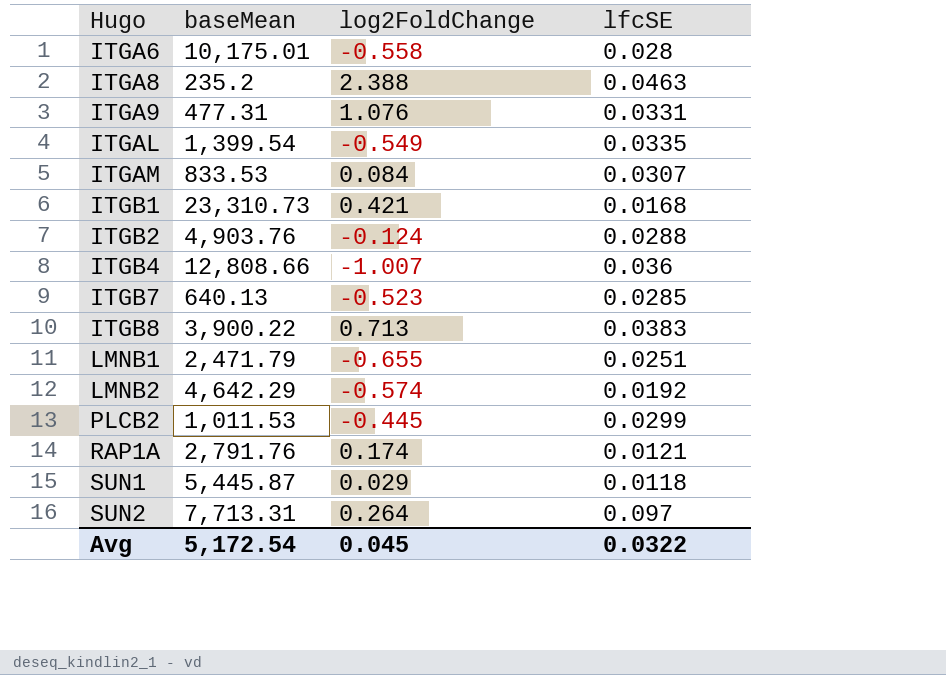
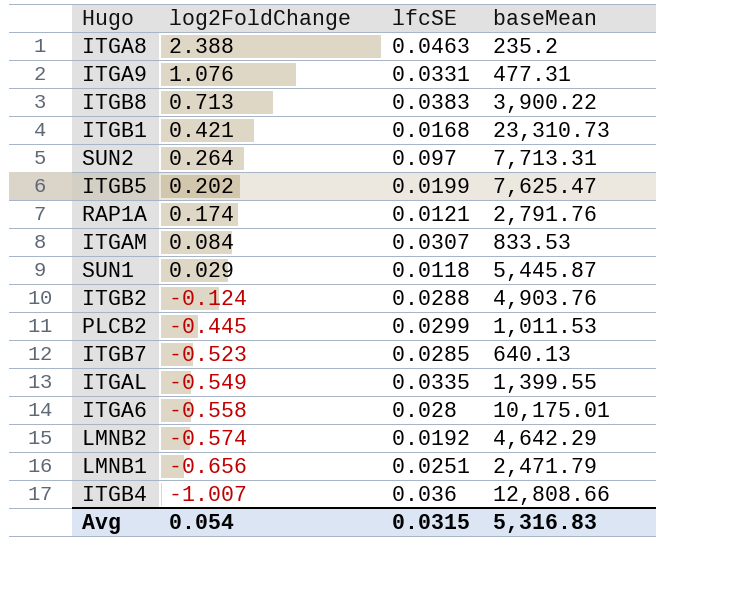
row order: Hugo ascending -> log2FoldChange descending
column baseMean | position: 2 -> 4
row ITGB5: none -> 0.202 | 0.0199 | 7,625.47
ITGAL | baseMean: 1,399.54 -> 1,399.55
LMNB1 | log2FoldChange: -0.655 -> -0.656
Avg | log2FoldChange: 0.045 -> 0.054
Avg | lfcSE: 0.0322 -> 0.0315
Avg | baseMean: 5,172.54 -> 5,316.83

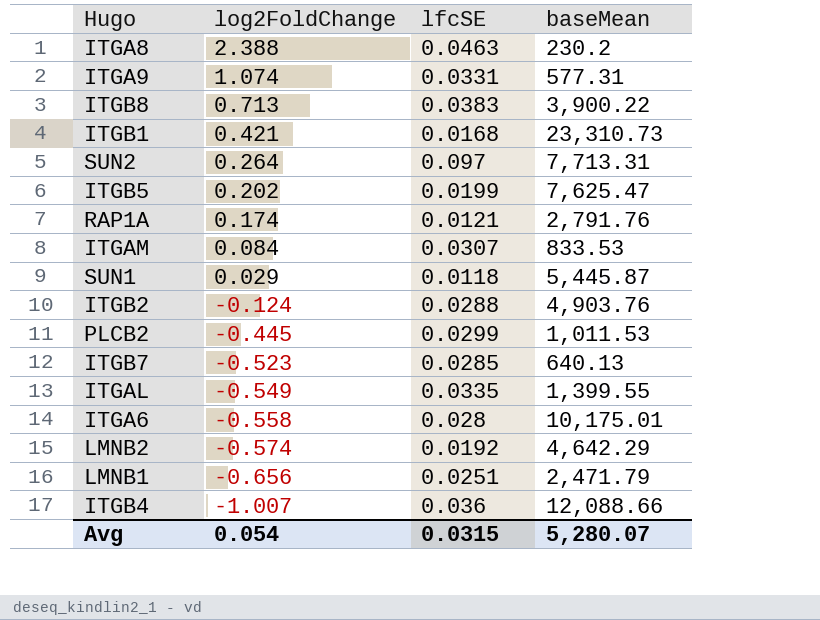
ITGA8 | baseMean: 235.2 -> 230.2
ITGA9 | log2FoldChange: 1.076 -> 1.074
ITGA9 | baseMean: 477.31 -> 577.31
ITGB4 | baseMean: 12,808.66 -> 12,088.66
Avg | baseMean: 5,316.83 -> 5,280.07

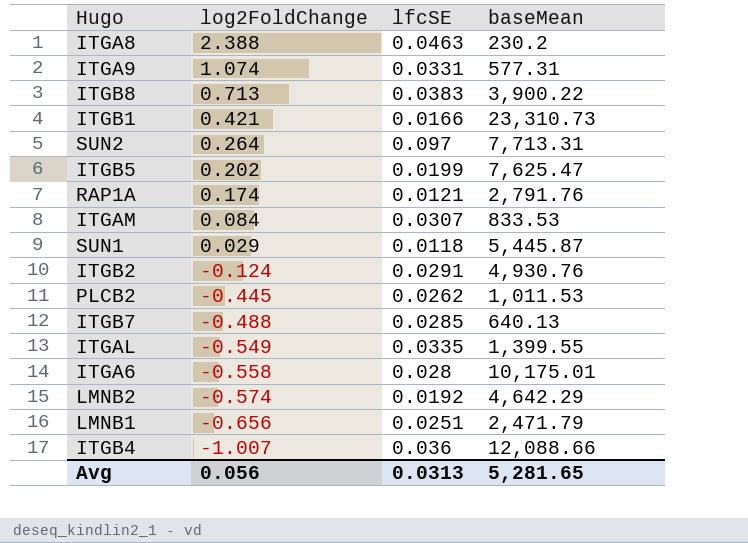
ITGB1 | lfcSE: 0.0168 -> 0.0166
ITGB2 | lfcSE: 0.0288 -> 0.0291
ITGB2 | baseMean: 4,903.76 -> 4,930.76
PLCB2 | lfcSE: 0.0299 -> 0.0262
ITGB7 | log2FoldChange: -0.523 -> -0.488
Avg | log2FoldChange: 0.054 -> 0.056
Avg | lfcSE: 0.0315 -> 0.0313
Avg | baseMean: 5,280.07 -> 5,281.65

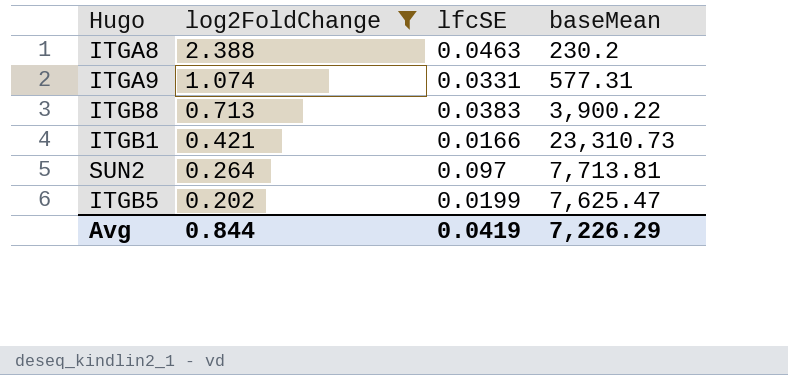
filter: none -> log2FoldChange >= 0.202
SUN2 | baseMean: 7,713.31 -> 7,713.81
Avg | log2FoldChange: 0.056 -> 0.844
Avg | lfcSE: 0.0313 -> 0.0419
Avg | baseMean: 5,281.65 -> 7,226.29

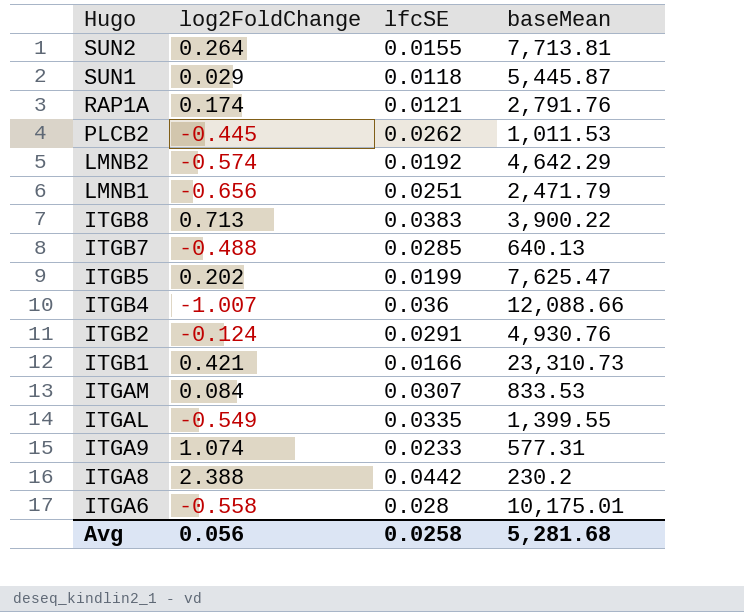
filter: log2FoldChange >= 0.202 -> none
row order: log2FoldChange descending -> Hugo descending
SUN2 | lfcSE: 0.097 -> 0.0155
ITGA9 | lfcSE: 0.0331 -> 0.0233
ITGA8 | lfcSE: 0.0463 -> 0.0442
Avg | log2FoldChange: 0.844 -> 0.056
Avg | lfcSE: 0.0419 -> 0.0258
Avg | baseMean: 7,226.29 -> 5,281.68

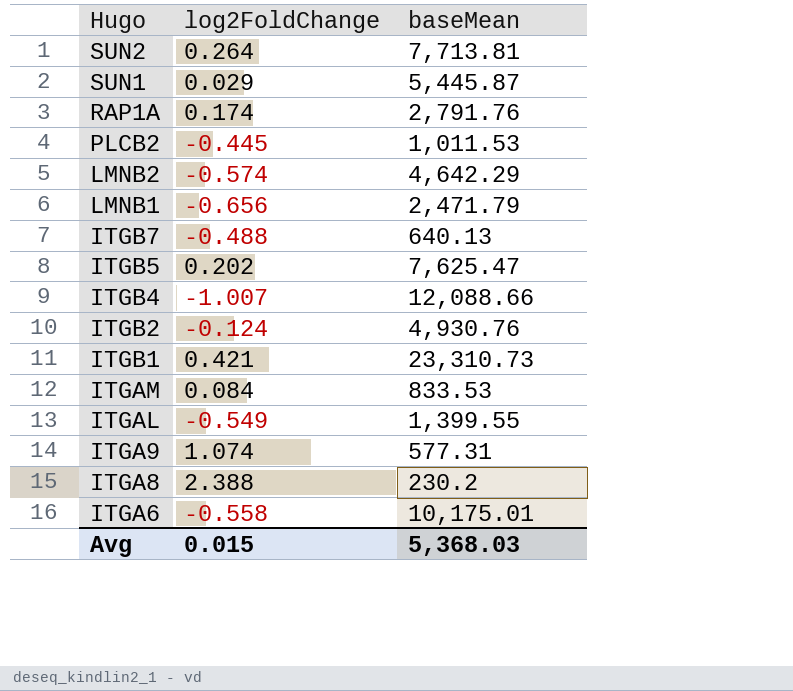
column lfcSE | position: 3 -> none
row ITGB8: 0.713 | 0.0383 | 3,900.22 -> none
Avg | log2FoldChange: 0.056 -> 0.015
Avg | baseMean: 5,281.68 -> 5,368.03

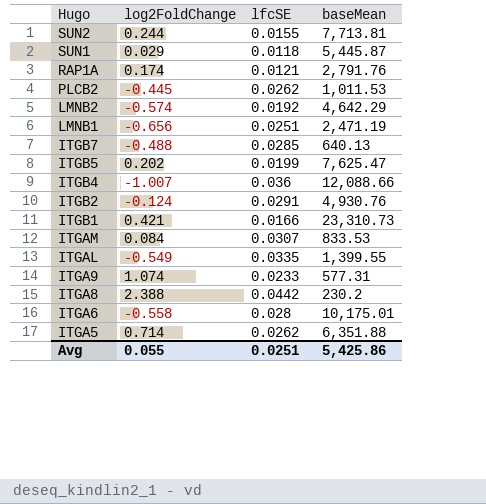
column lfcSE | position: none -> 3
SUN2 | log2FoldChange: 0.264 -> 0.244
LMNB1 | baseMean: 2,471.79 -> 2,471.19
row ITGA5: none -> 0.714 | 0.0262 | 6,351.88
Avg | log2FoldChange: 0.015 -> 0.055
Avg | baseMean: 5,368.03 -> 5,425.86

